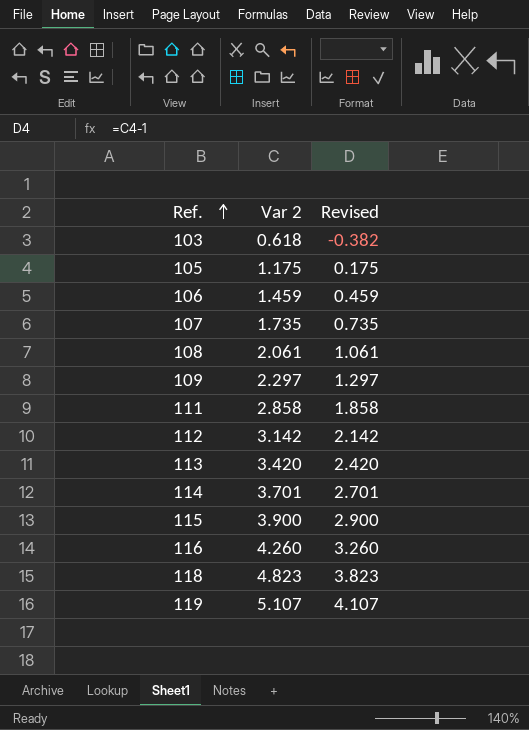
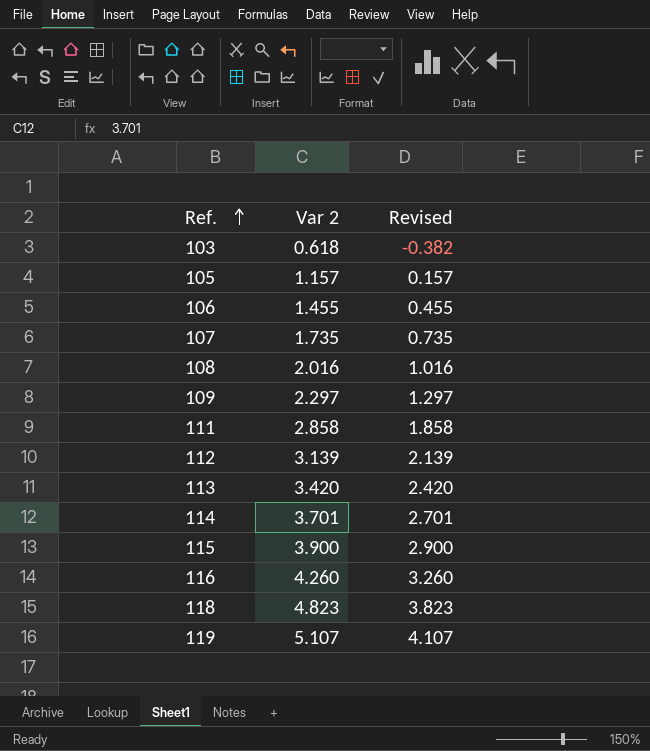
105 | Var 2: 1.175 -> 1.157
105 | Revised: 0.175 -> 0.157
106 | Var 2: 1.459 -> 1.455
106 | Revised: 0.459 -> 0.455
108 | Var 2: 2.061 -> 2.016
108 | Revised: 1.061 -> 1.016
112 | Var 2: 3.142 -> 3.139
112 | Revised: 2.142 -> 2.139

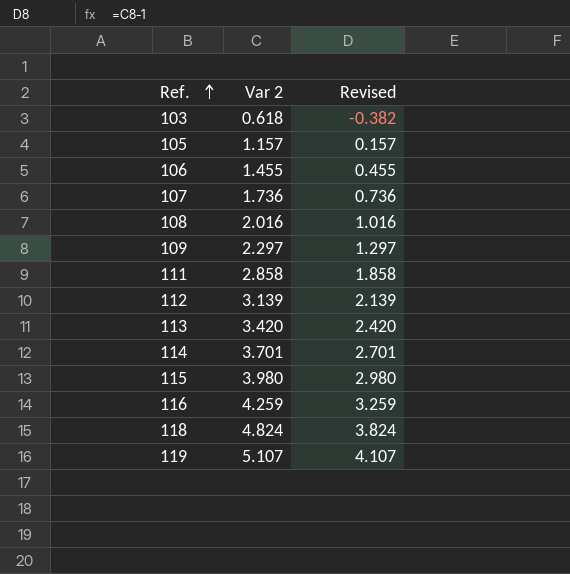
107 | Var 2: 1.735 -> 1.736
107 | Revised: 0.735 -> 0.736
115 | Var 2: 3.900 -> 3.980
115 | Revised: 2.900 -> 2.980
116 | Var 2: 4.260 -> 4.259
116 | Revised: 3.260 -> 3.259
118 | Var 2: 4.823 -> 4.824
118 | Revised: 3.823 -> 3.824

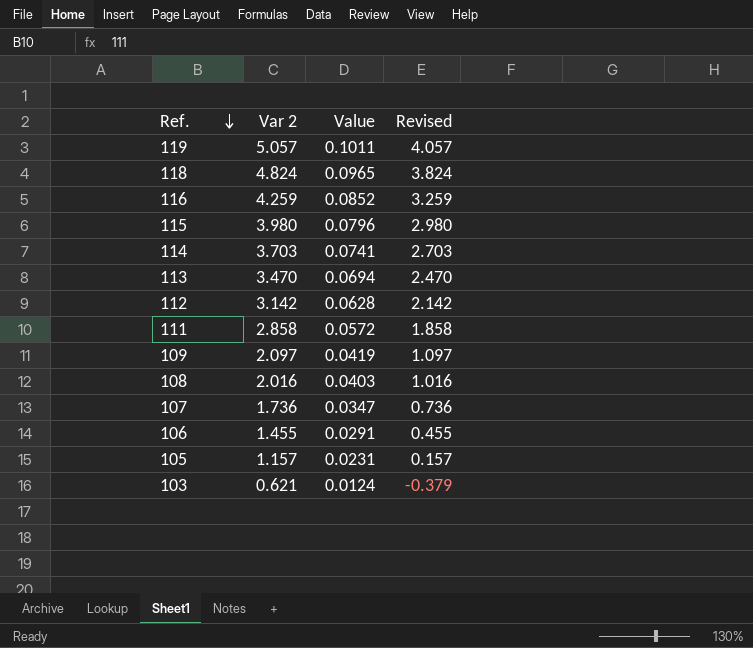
row order: Ref. ascending -> Ref. descending
column Value | formula: none -> [Var 2] * 0.02
119 | Var 2: 5.107 -> 5.057
119 | Revised: 4.107 -> 4.057
114 | Var 2: 3.701 -> 3.703
114 | Revised: 2.701 -> 2.703
113 | Var 2: 3.420 -> 3.470
113 | Revised: 2.420 -> 2.470
112 | Var 2: 3.139 -> 3.142
112 | Revised: 2.139 -> 2.142
109 | Var 2: 2.297 -> 2.097
109 | Revised: 1.297 -> 1.097
103 | Var 2: 0.618 -> 0.621
103 | Revised: -0.382 -> -0.379

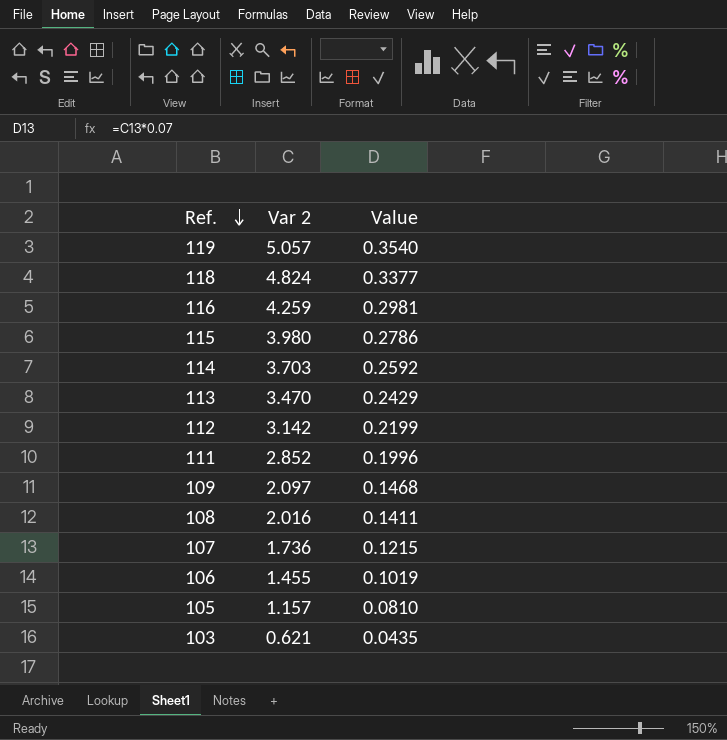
column Revised | formula: [Var 2] - 1 -> none
column Value | formula: [Var 2] * 0.02 -> [Var 2] * 0.07
111 | Var 2: 2.858 -> 2.852

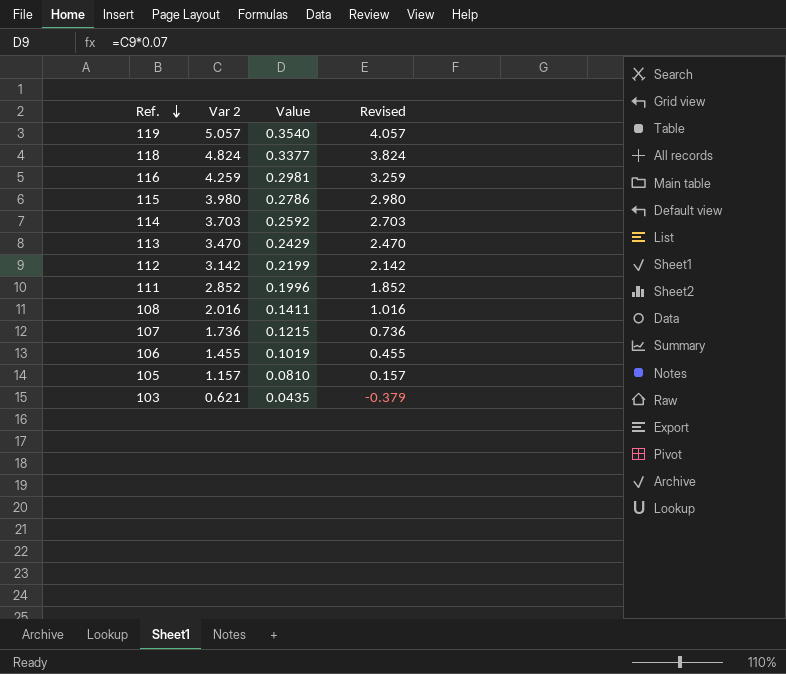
column Revised | formula: none -> [Var 2] - 1
row 109: 2.097 | 0.1468 -> none

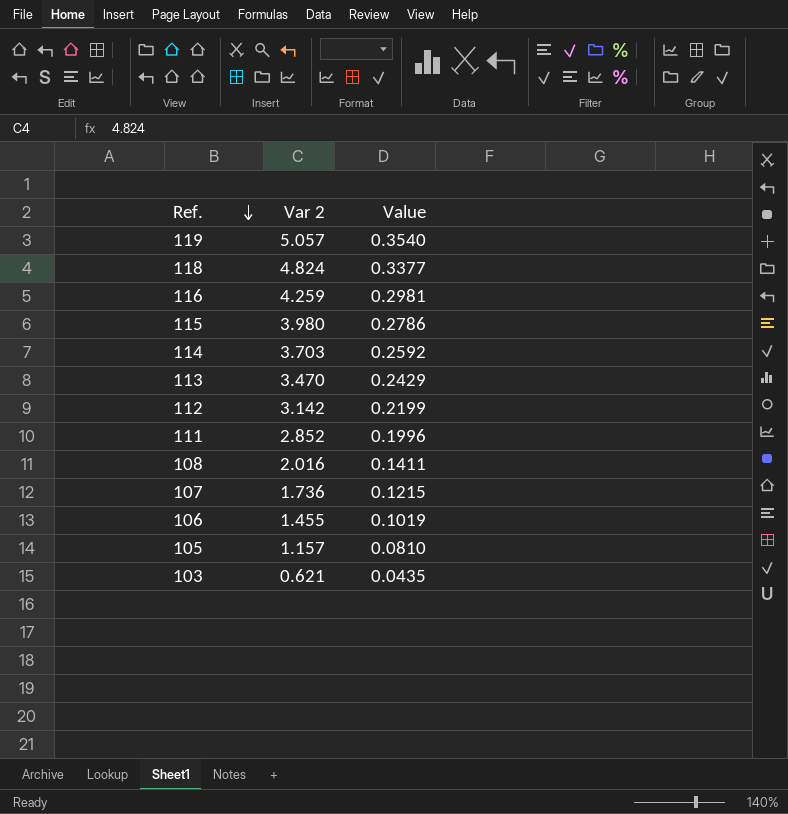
column Revised | formula: [Var 2] - 1 -> none

